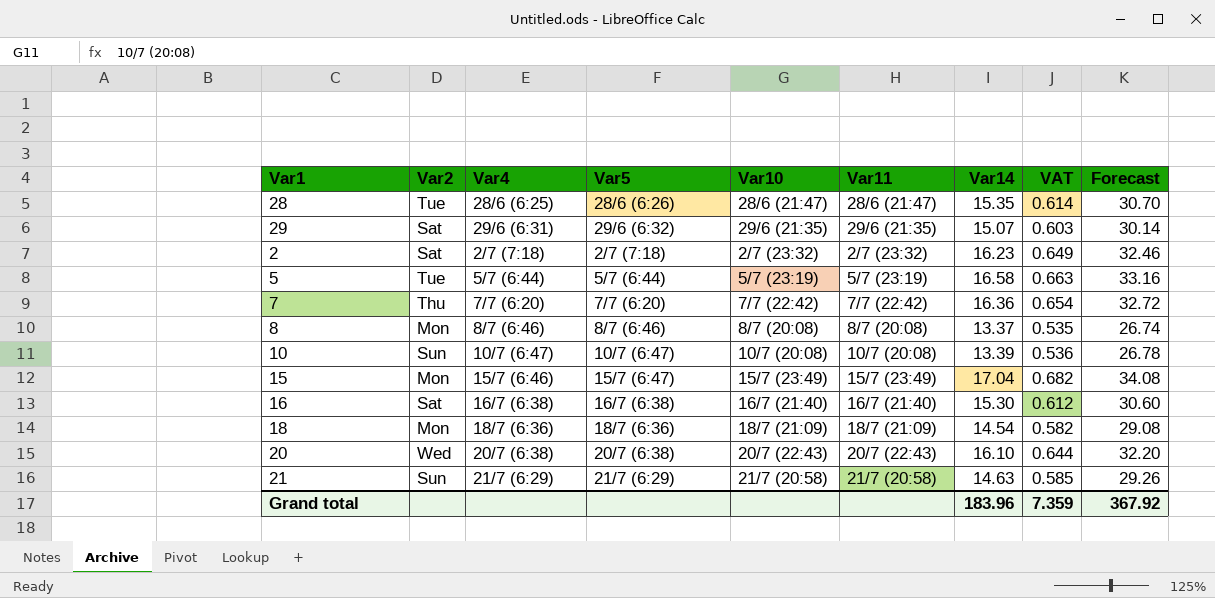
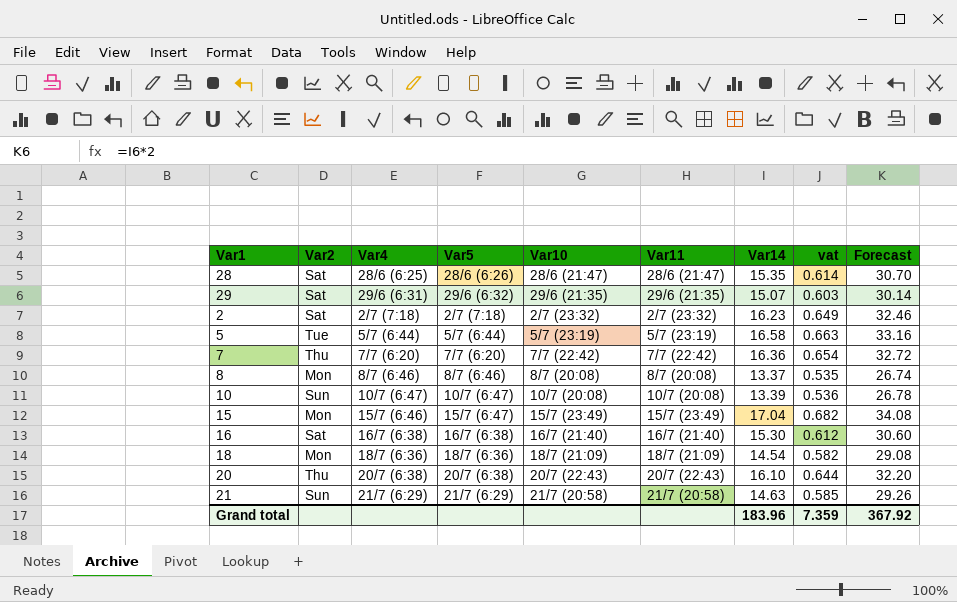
column name: VAT -> vat
28 | Var2: Tue -> Sat
20 | Var2: Wed -> Thu

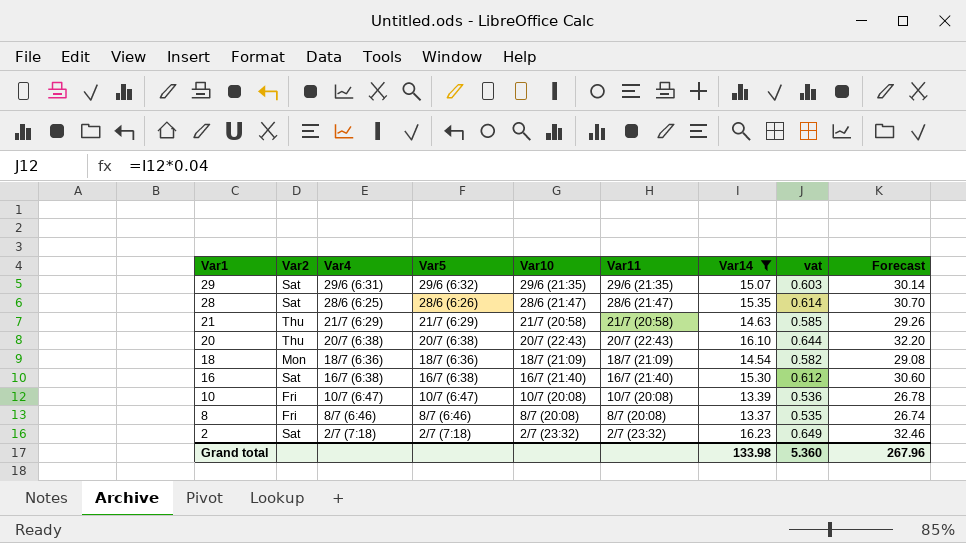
filter: none -> Var14 <= 16.23
row order: none -> Var1 descending
21 | Var2: Sun -> Thu
10 | Var2: Sun -> Fri
8 | Var2: Mon -> Fri
Grand total | Var14: 183.96 -> 133.98
Grand total | vat: 7.359 -> 5.360
Grand total | Forecast: 367.92 -> 267.96

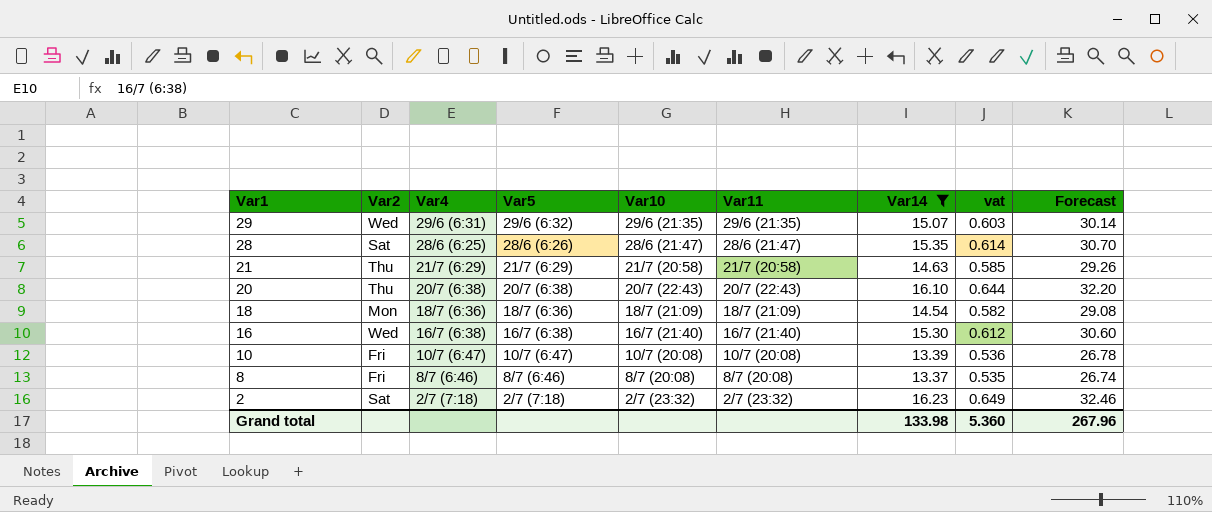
29 | Var2: Sat -> Wed
16 | Var2: Sat -> Wed

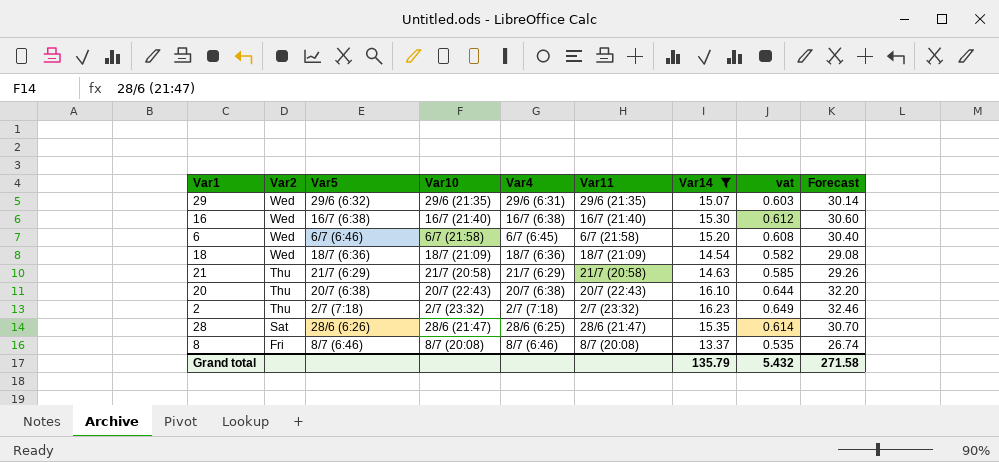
row order: Var1 descending -> Var2 descending
column Var4 | position: 3 -> 5
row 10: Fri | 10/7 (6:47) | 10/7 (6:47) | 10/7 (20:08) | 10/7 (20:08) | 13.39 | 0.536 | 26.78 -> none
row 6: none -> Wed | 6/7 (6:46) | 6/7 (21:58) | 6/7 (6:45) | 6/7 (21:58) | 15.20 | 0.608 | 30.40
18 | Var2: Mon -> Wed
2 | Var2: Sat -> Thu
Grand total | Var14: 133.98 -> 135.79
Grand total | vat: 5.360 -> 5.432
Grand total | Forecast: 267.96 -> 271.58

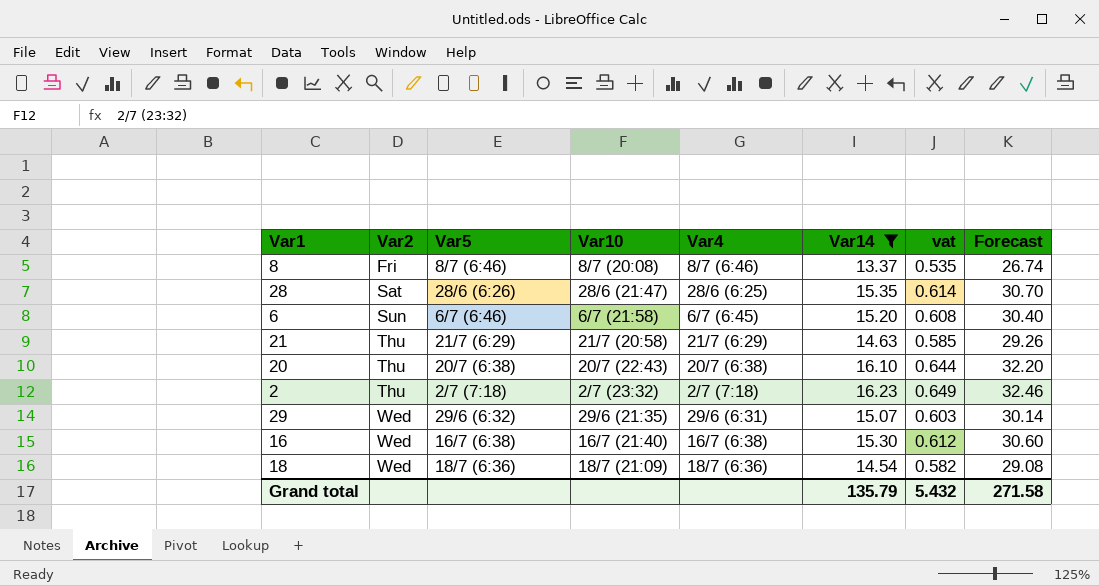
row order: Var2 descending -> Var2 ascending
column Var11 | position: 6 -> none
6 | Var2: Wed -> Sun

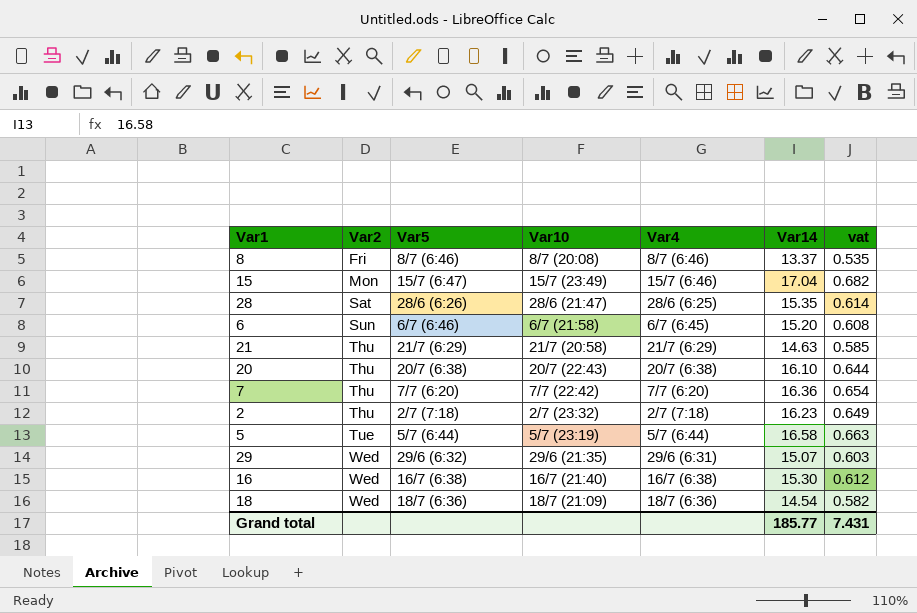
filter: Var14 <= 16.23 -> none
column Forecast | formula: [Var14] * 2 -> none
Grand total | Var14: 135.79 -> 185.77
Grand total | vat: 5.432 -> 7.431

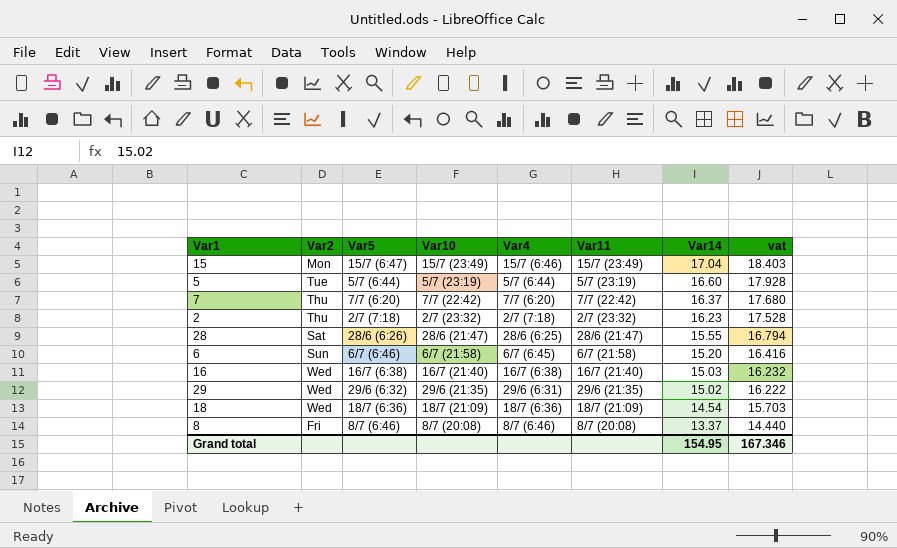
row order: Var2 ascending -> Var14 descending
column Var11 | position: none -> 6
column vat | formula: [Var14] * 0.04 -> [Var14] * 1.08
row 21: Thu | 21/7 (6:29) | 21/7 (20:58) | 21/7 (6:29) | 14.63 | 0.585 -> none
row 20: Thu | 20/7 (6:38) | 20/7 (22:43) | 20/7 (6:38) | 16.10 | 0.644 -> none
5 | Var14: 16.58 -> 16.60
7 | Var14: 16.36 -> 16.37
28 | Var14: 15.35 -> 15.55
16 | Var14: 15.30 -> 15.03
29 | Var14: 15.07 -> 15.02
Grand total | Var14: 185.77 -> 154.95
Grand total | vat: 7.431 -> 167.346

